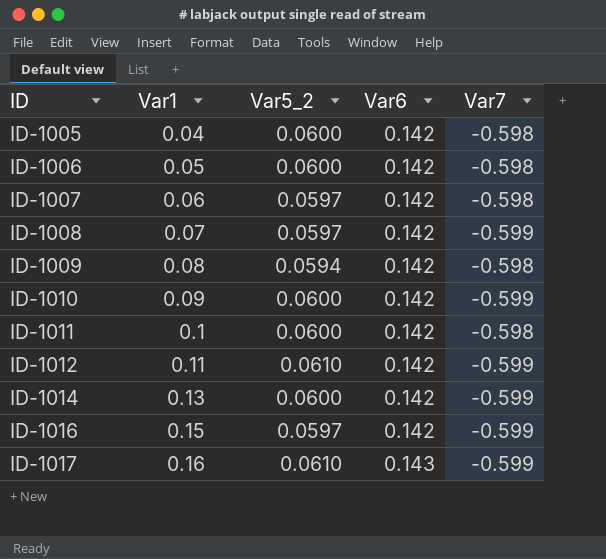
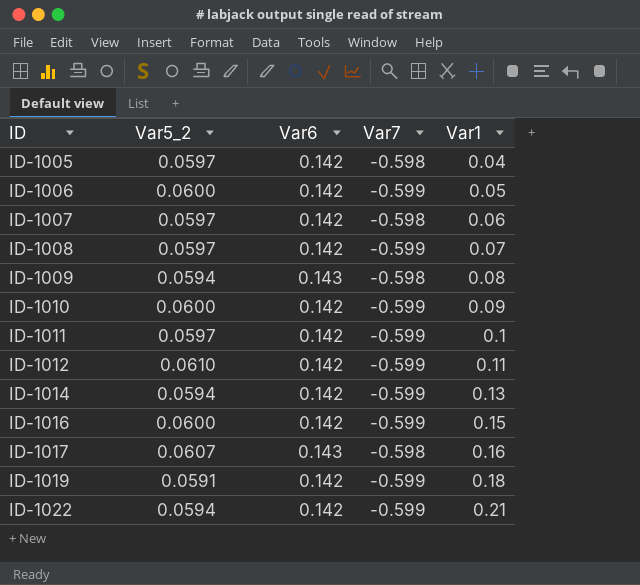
column Var1 | position: 2 -> 5
ID-1005 | Var5_2: 0.0600 -> 0.0597
ID-1006 | Var7: -0.598 -> -0.599
ID-1009 | Var6: 0.142 -> 0.143
ID-1011 | Var5_2: 0.0600 -> 0.0597
ID-1011 | Var7: -0.598 -> -0.599
ID-1014 | Var5_2: 0.0600 -> 0.0594
ID-1016 | Var5_2: 0.0597 -> 0.0600
ID-1017 | Var5_2: 0.0610 -> 0.0607
ID-1017 | Var7: -0.599 -> -0.598
row ID-1019: none -> 0.0591 | 0.142 | -0.599 | 0.18
row ID-1022: none -> 0.0594 | 0.142 | -0.599 | 0.21

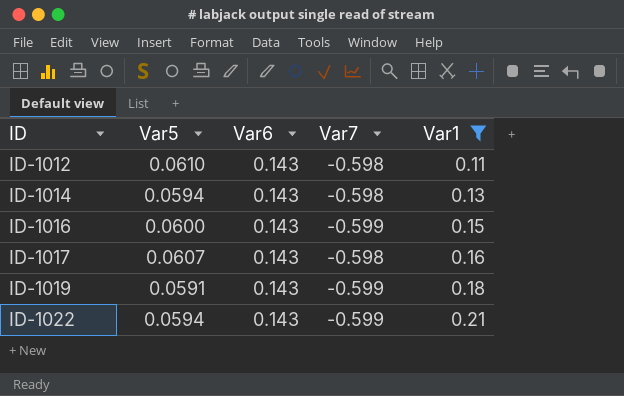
filter: none -> Var1 >= 0.11
column name: Var5_2 -> Var5
ID-1012 | Var6: 0.142 -> 0.143
ID-1012 | Var7: -0.599 -> -0.598
ID-1014 | Var6: 0.142 -> 0.143
ID-1014 | Var7: -0.599 -> -0.598
ID-1016 | Var6: 0.142 -> 0.143
ID-1019 | Var6: 0.142 -> 0.143
ID-1022 | Var6: 0.142 -> 0.143

